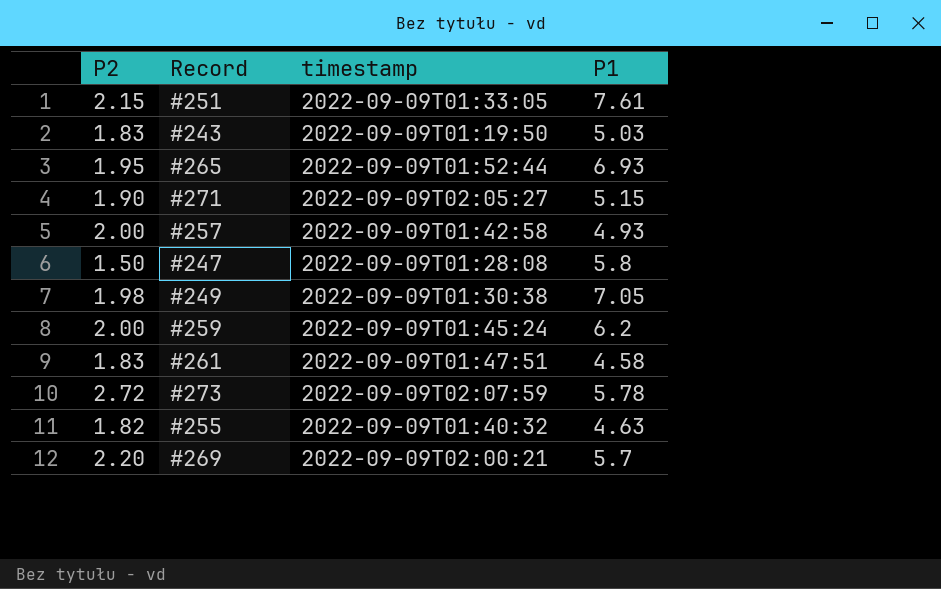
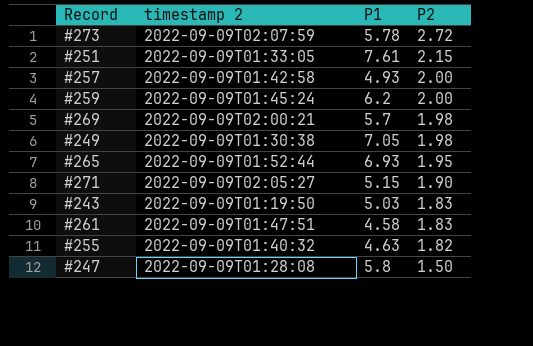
row order: none -> P2 descending
column name: timestamp -> timestamp 2
column P2 | position: 1 -> 4
#269 | P2: 2.20 -> 1.98

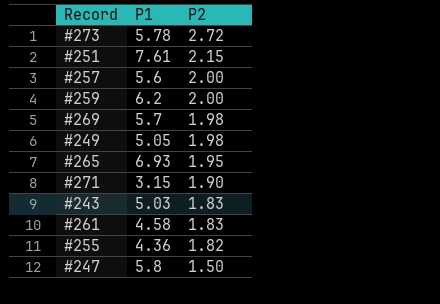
column timestamp 2 | position: 2 -> none
#257 | P1: 4.93 -> 5.6
#249 | P1: 7.05 -> 5.05
#271 | P1: 5.15 -> 3.15
#255 | P1: 4.63 -> 4.36

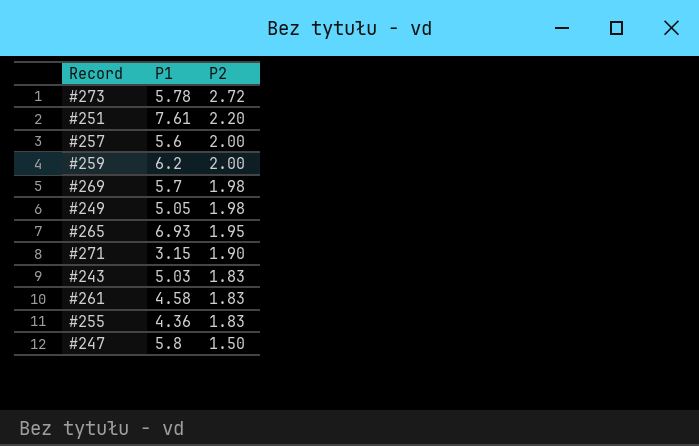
#251 | P2: 2.15 -> 2.20
#255 | P2: 1.82 -> 1.83

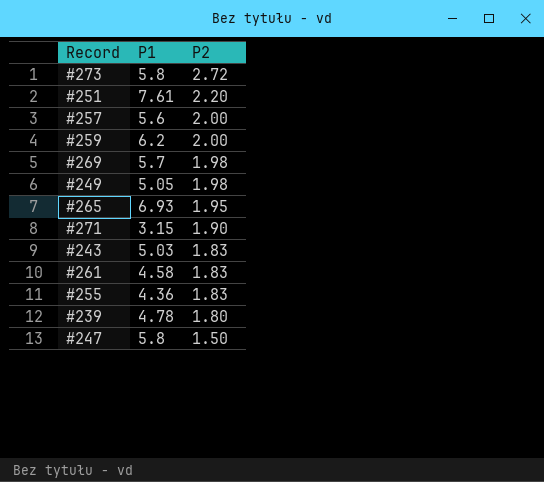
#273 | P1: 5.78 -> 5.8
row #239: none -> 4.78 | 1.80

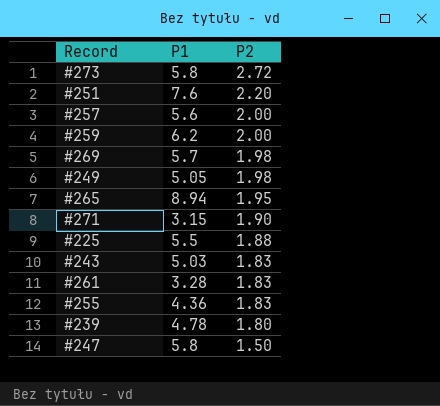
#251 | P1: 7.61 -> 7.6
#265 | P1: 6.93 -> 8.94
row #225: none -> 5.5 | 1.88
#261 | P1: 4.58 -> 3.28

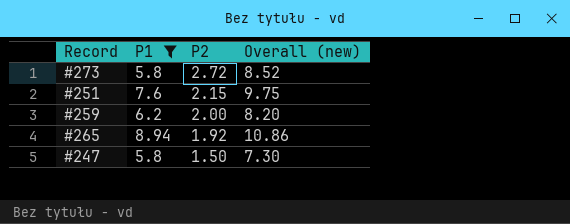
filter: none -> P1 >= 5.8
column Overall (new) | formula: none -> [P1] + [P2]
#251 | P2: 2.20 -> 2.15
#265 | P2: 1.95 -> 1.92

